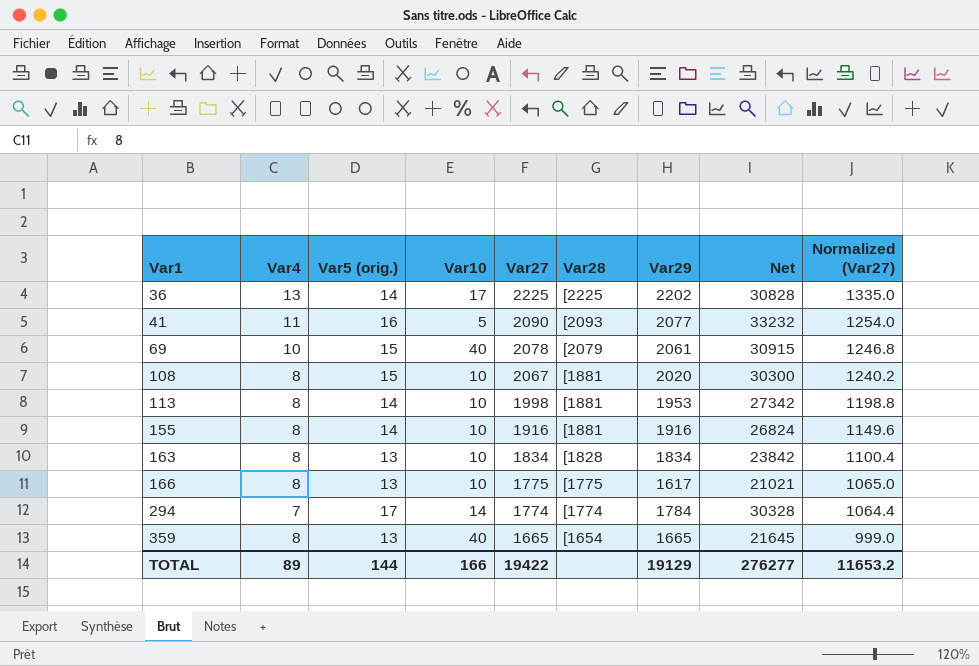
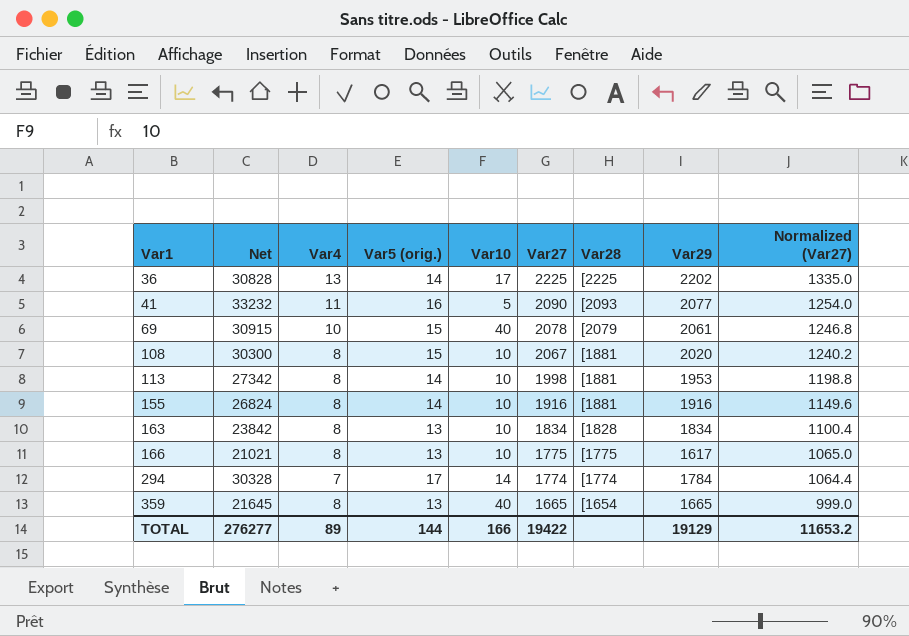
column Net | position: 8 -> 2

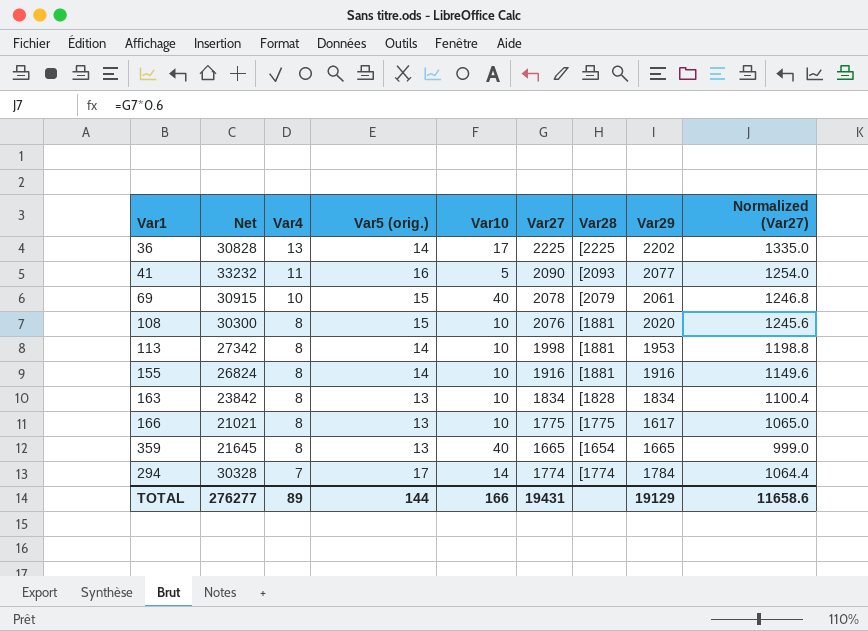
row order: Var1 ascending -> Var4 descending
108 | Var27: 2067 -> 2076
108 | Normalized (Var27): 1240.2 -> 1245.6
TOTAL | Var27: 19422 -> 19431
TOTAL | Normalized (Var27): 11653.2 -> 11658.6

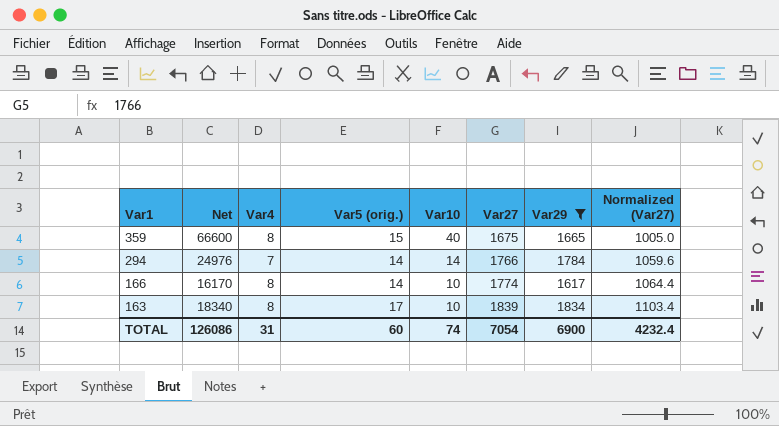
filter: none -> Var29 <= 1834
row order: Var4 descending -> Var1 descending
column Var28 | position: 7 -> none
column Net | formula: [Var5 (orig.)] * [Var29] -> [Var10] * [Var29]
359 | Var5 (orig.): 13 -> 15
359 | Var27: 1665 -> 1675
359 | Normalized (Var27): 999.0 -> 1005.0
294 | Var5 (orig.): 17 -> 14
294 | Var27: 1774 -> 1766
294 | Normalized (Var27): 1064.4 -> 1059.6
166 | Var5 (orig.): 13 -> 14
166 | Var27: 1775 -> 1774
166 | Normalized (Var27): 1065.0 -> 1064.4
163 | Var5 (orig.): 13 -> 17
163 | Var27: 1834 -> 1839
163 | Normalized (Var27): 1100.4 -> 1103.4
TOTAL | Net: 276277 -> 126086
TOTAL | Var4: 89 -> 31
TOTAL | Var5 (orig.): 144 -> 60
TOTAL | Var10: 166 -> 74
TOTAL | Var27: 19431 -> 7054
TOTAL | Var29: 19129 -> 6900
TOTAL | Normalized (Var27): 11658.6 -> 4232.4

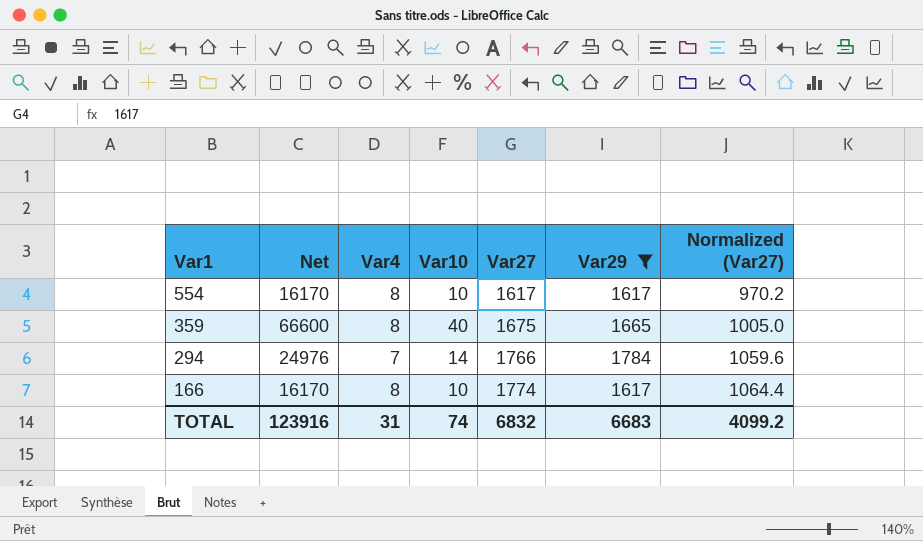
column Var5 (orig.) | position: 4 -> none
row 163: 18340 | 8 | 17 | 10 | 1839 | 1834 | 1103.4 -> none
row 554: none -> 16170 | 8 | 10 | 1617 | 1617 | 970.2
TOTAL | Net: 126086 -> 123916
TOTAL | Var27: 7054 -> 6832
TOTAL | Var29: 6900 -> 6683
TOTAL | Normalized (Var27): 4232.4 -> 4099.2

